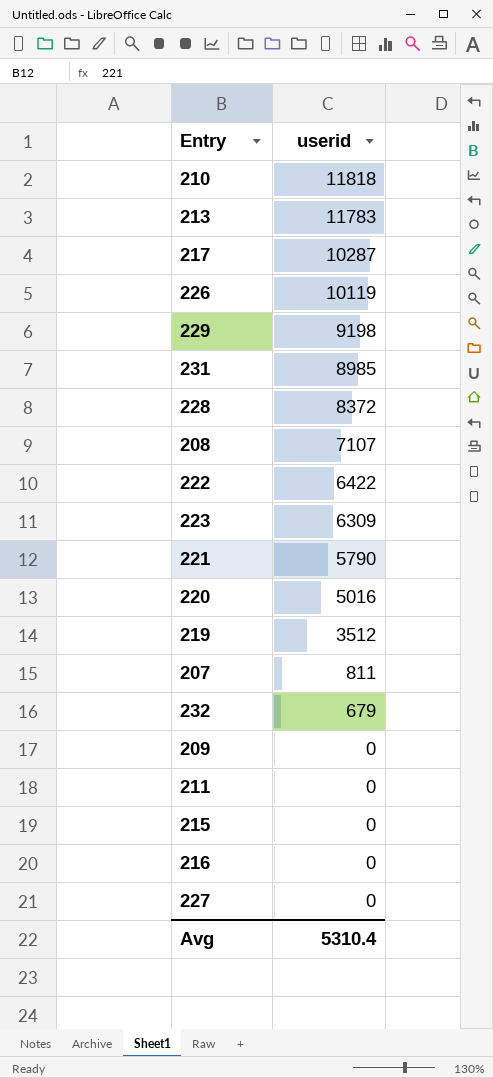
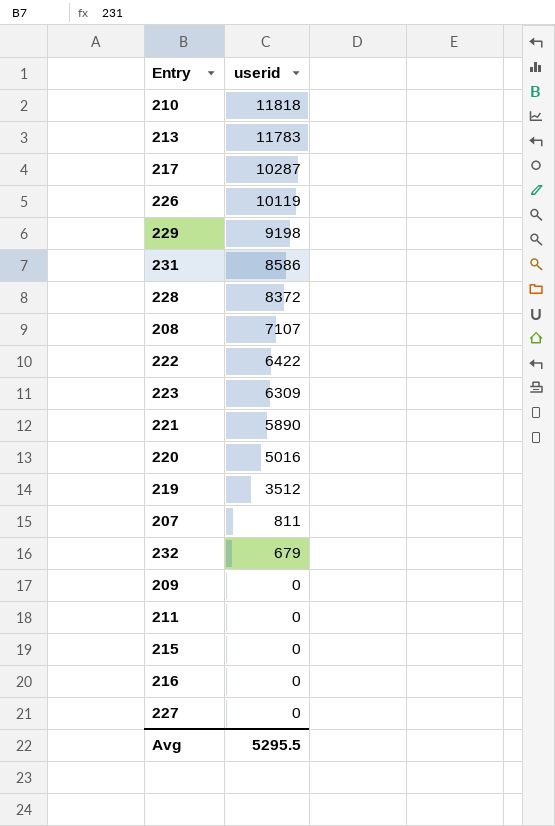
231 | userid: 8985 -> 8586
221 | userid: 5790 -> 5890
Avg | userid: 5310.4 -> 5295.5

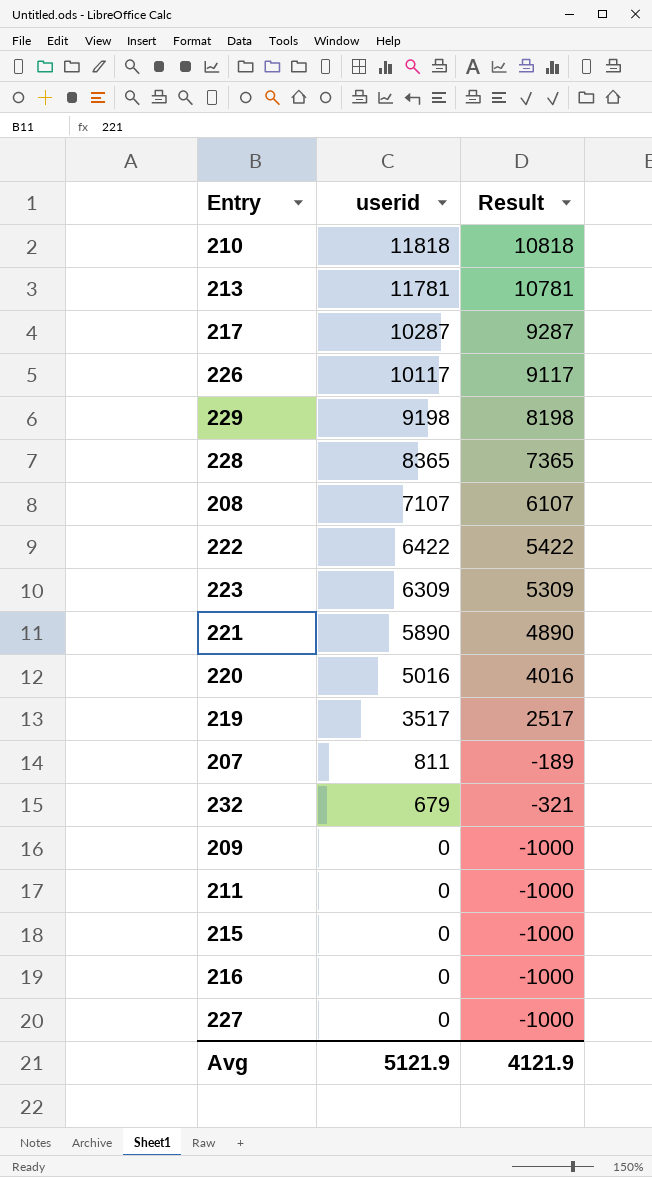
column Result | formula: none -> [userid] - 1000
row 231: 8586 -> none
213 | userid: 11783 -> 11781
226 | userid: 10119 -> 10117
228 | userid: 8372 -> 8365
219 | userid: 3512 -> 3517
Avg | userid: 5295.5 -> 5121.9

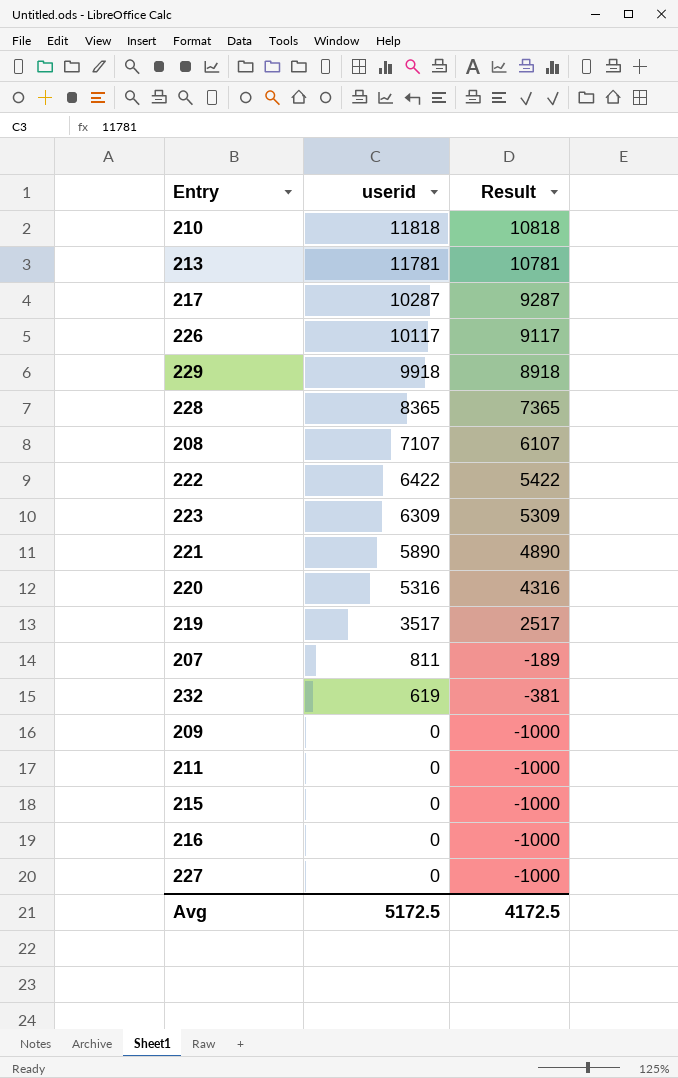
229 | userid: 9198 -> 9918
229 | Result: 8198 -> 8918
220 | userid: 5016 -> 5316
220 | Result: 4016 -> 4316
232 | userid: 679 -> 619
232 | Result: -321 -> -381
Avg | userid: 5121.9 -> 5172.5
Avg | Result: 4121.9 -> 4172.5

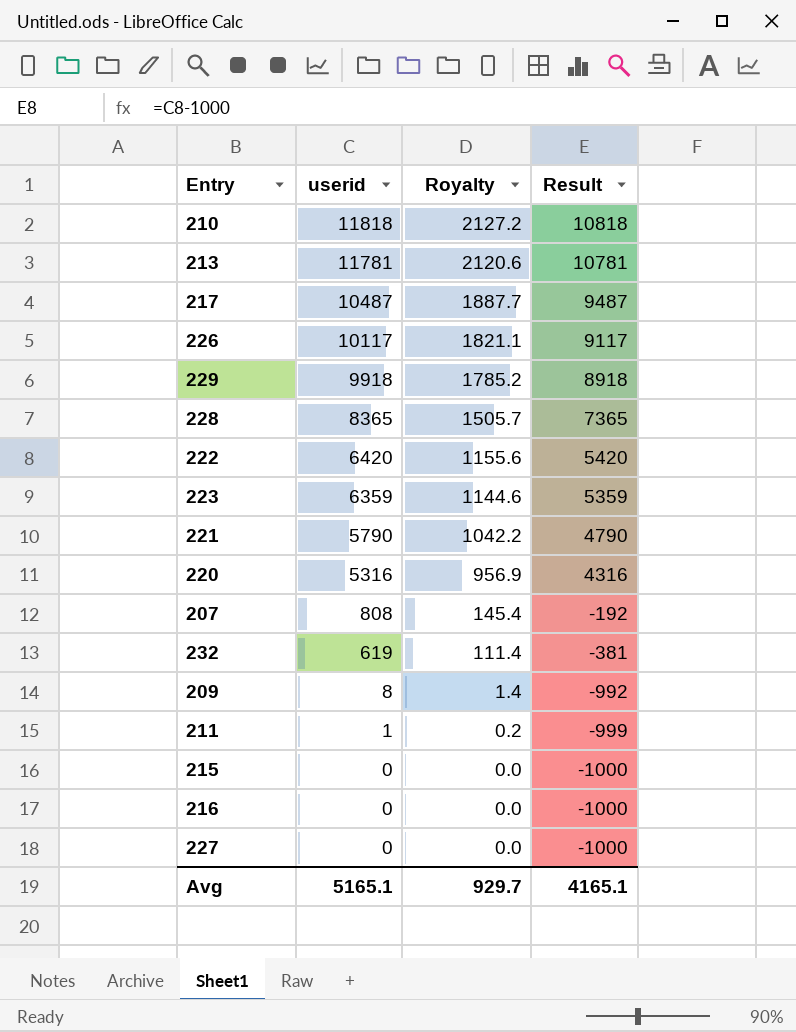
column Royalty | formula: none -> [userid] * 0.18
row 208: 7107 | 6107 -> none
row 219: 3517 | 2517 -> none
217 | userid: 10287 -> 10487
217 | Result: 9287 -> 9487
222 | userid: 6422 -> 6420
222 | Result: 5422 -> 5420
223 | userid: 6309 -> 6359
223 | Result: 5309 -> 5359
221 | userid: 5890 -> 5790
221 | Result: 4890 -> 4790
207 | userid: 811 -> 808
207 | Result: -189 -> -192
209 | userid: 0 -> 8
209 | Result: -1000 -> -992
211 | userid: 0 -> 1
211 | Result: -1000 -> -999
Avg | userid: 5172.5 -> 5165.1
Avg | Result: 4172.5 -> 4165.1

